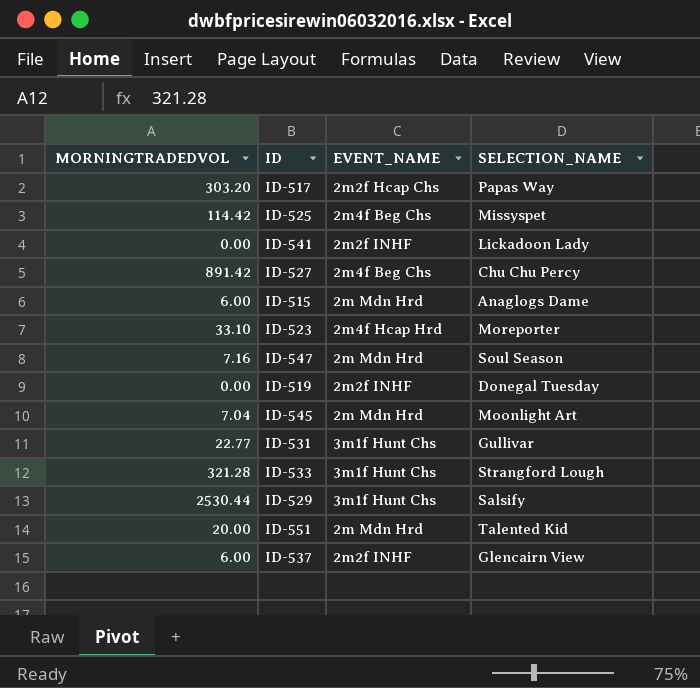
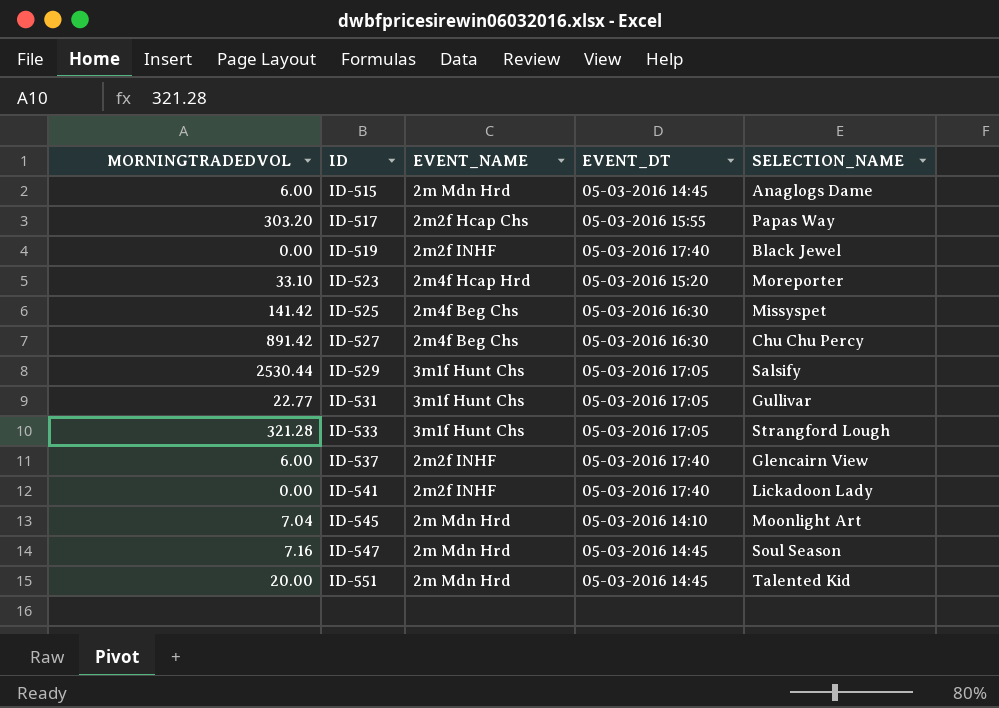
row order: none -> ID ascending
column EVENT_DT | position: none -> 4
ID-519 | SELECTION_NAME: Donegal Tuesday -> Black Jewel
ID-525 | MORNINGTRADEDVOL: 114.42 -> 141.42

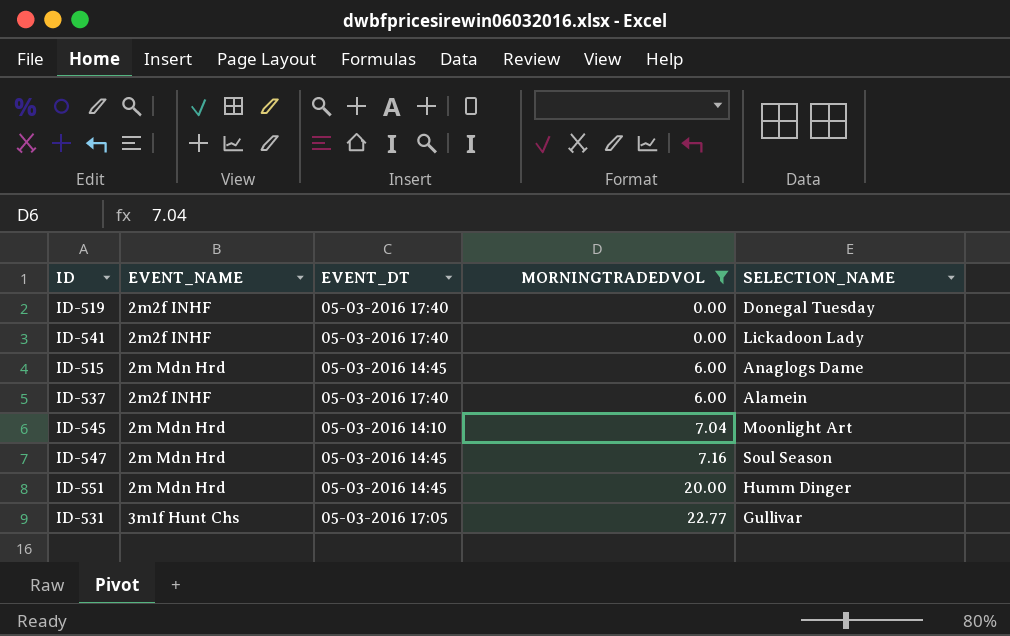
filter: none -> MORNINGTRADEDVOL <= 22.77
row order: ID ascending -> MORNINGTRADEDVOL ascending
column MORNINGTRADEDVOL | position: 1 -> 4
ID-519 | SELECTION_NAME: Black Jewel -> Donegal Tuesday
ID-537 | SELECTION_NAME: Glencairn View -> Alamein
ID-551 | SELECTION_NAME: Talented Kid -> Humm Dinger

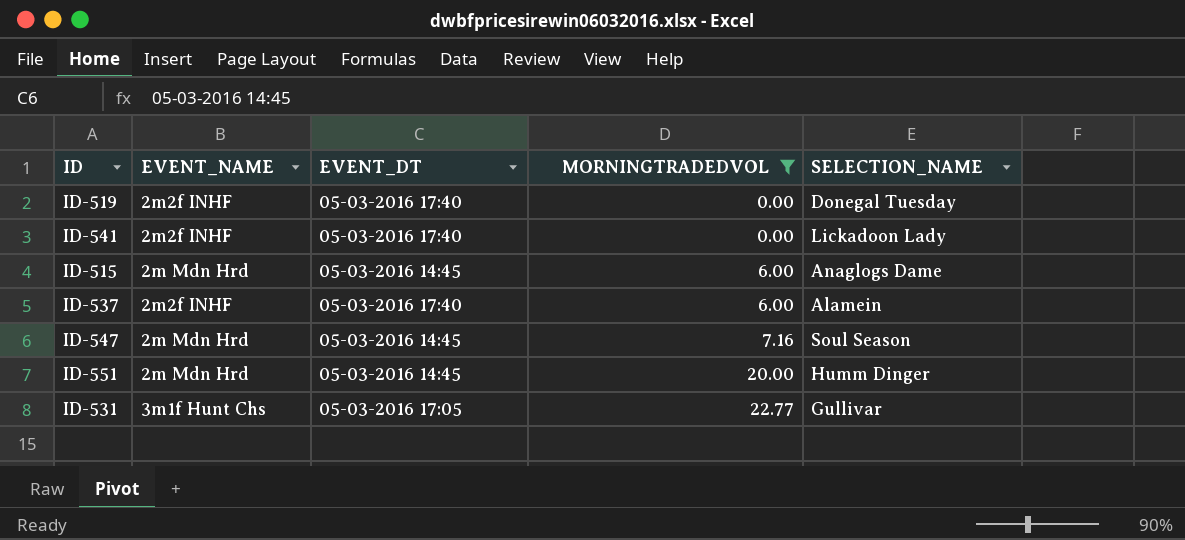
row ID-545: 2m Mdn Hrd | 05-03-2016 14:10 | 7.04 | Moonlight Art -> none

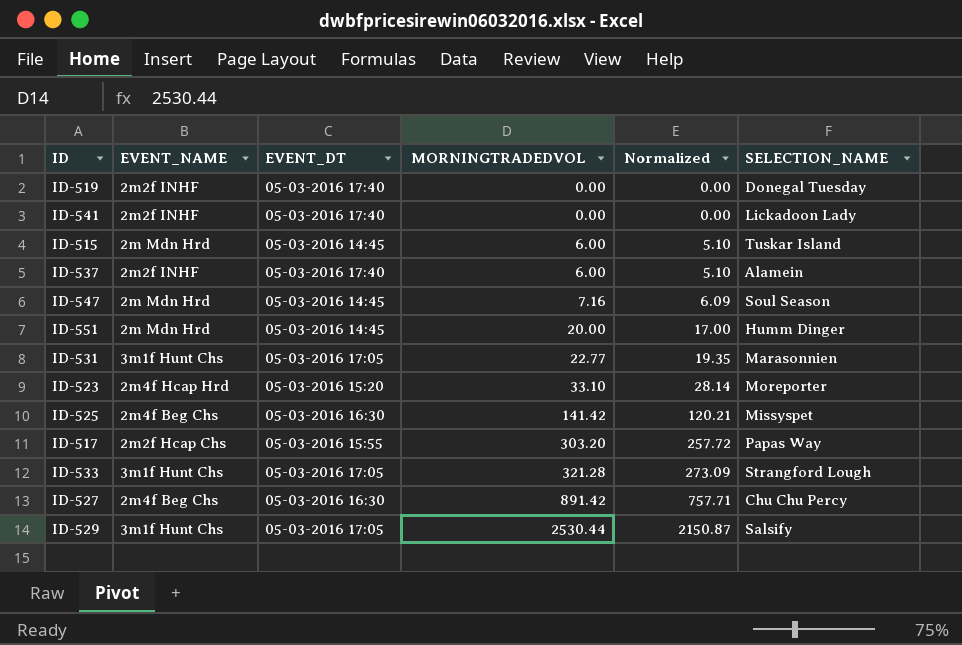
filter: MORNINGTRADEDVOL <= 22.77 -> none
column Normalized | formula: none -> [MORNINGTRADEDVOL] * 0.85
ID-515 | SELECTION_NAME: Anaglogs Dame -> Tuskar Island
ID-531 | SELECTION_NAME: Gullivar -> Marasonnien

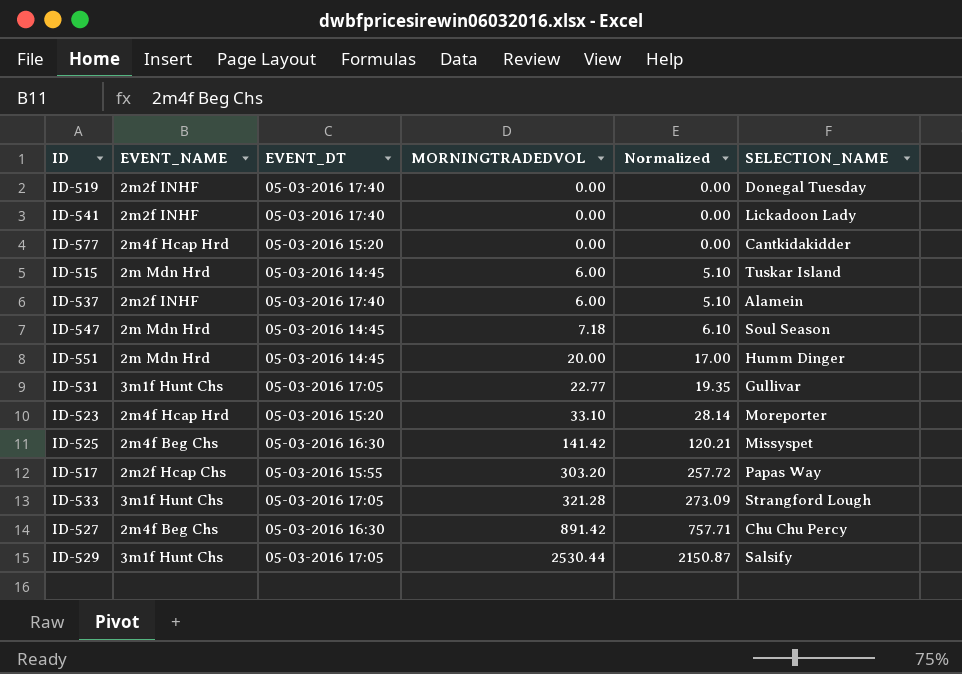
row ID-577: none -> 2m4f Hcap Hrd | 05-03-2016 15:20 | 0.00 | 0.00 | Cantkidakidder
ID-547 | MORNINGTRADEDVOL: 7.16 -> 7.18
ID-547 | Normalized: 6.09 -> 6.10
ID-531 | SELECTION_NAME: Marasonnien -> Gullivar

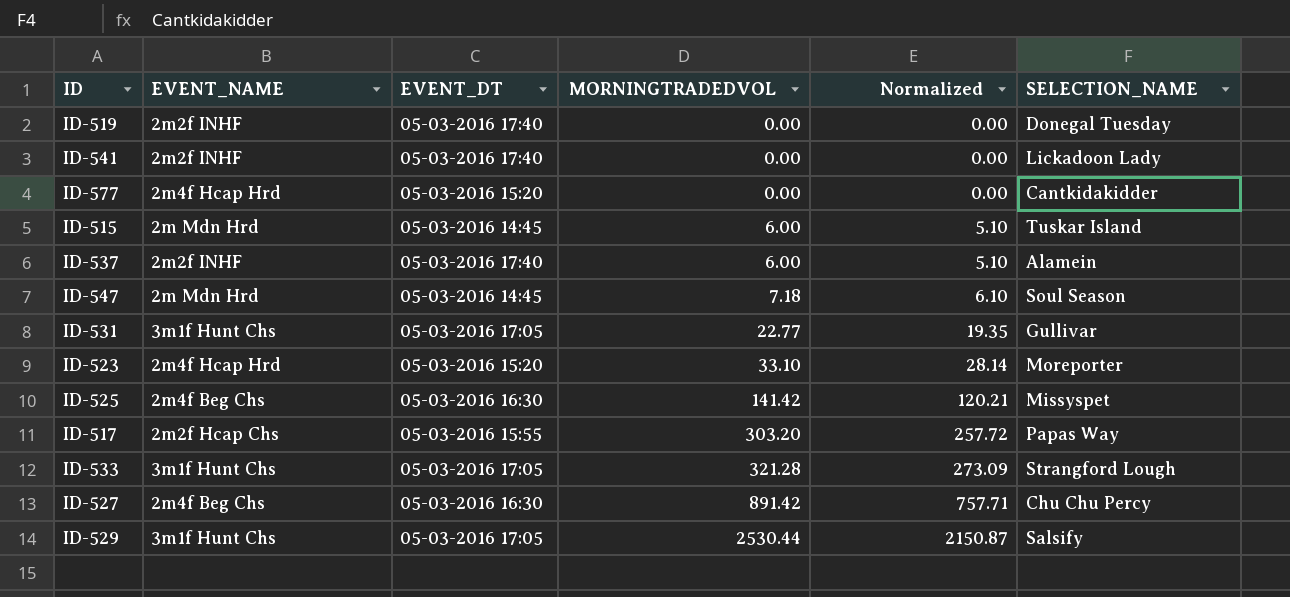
row ID-551: 2m Mdn Hrd | 05-03-2016 14:45 | 20.00 | 17.00 | Humm Dinger -> none

